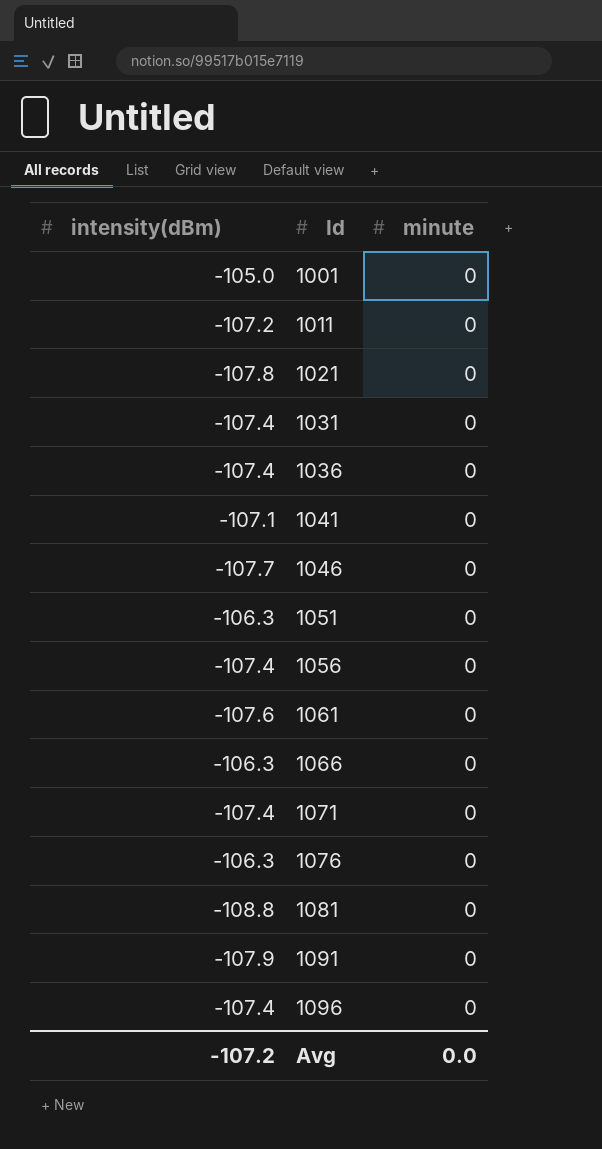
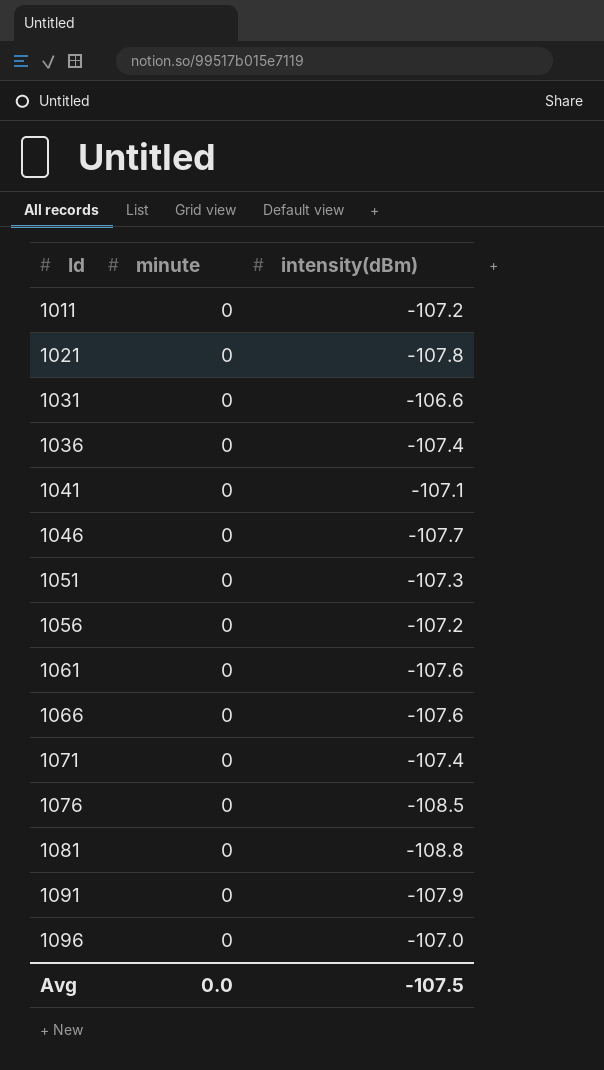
column intensity(dBm) | position: 1 -> 3
row 1001: -105.0 | 0 -> none
1031 | intensity(dBm): -107.4 -> -106.6
1051 | intensity(dBm): -106.3 -> -107.3
1056 | intensity(dBm): -107.4 -> -107.2
1066 | intensity(dBm): -106.3 -> -107.6
1076 | intensity(dBm): -106.3 -> -108.5
1096 | intensity(dBm): -107.4 -> -107.0
Avg | intensity(dBm): -107.2 -> -107.5

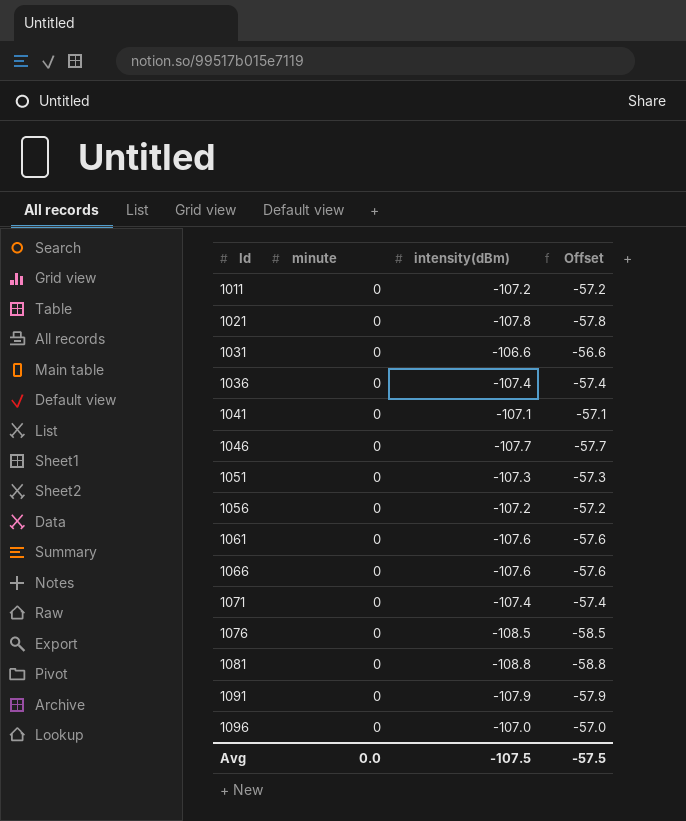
column Offset | formula: none -> [intensity(dBm)] + 50

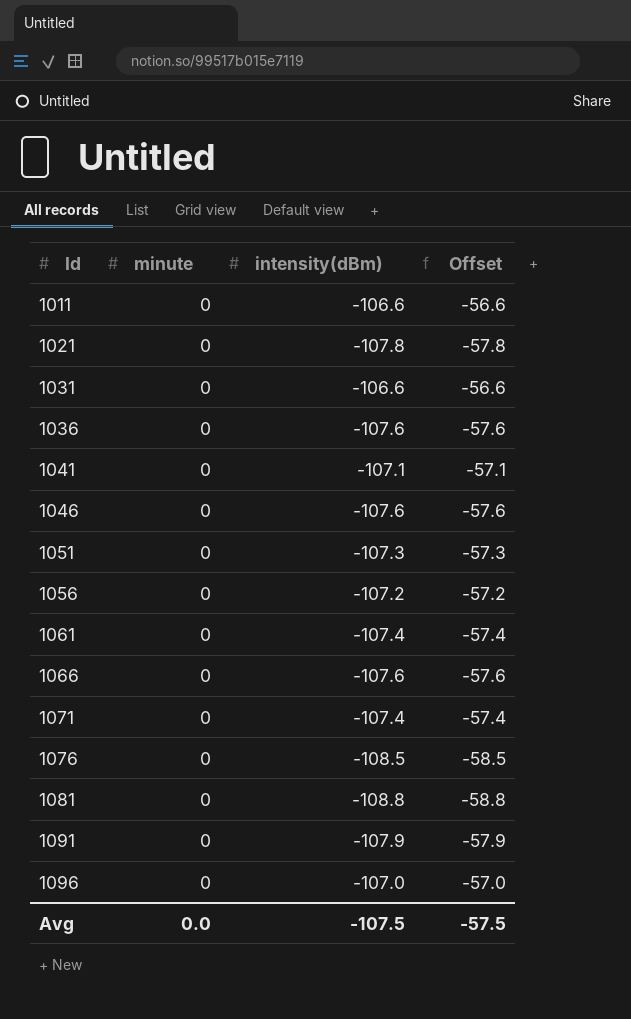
1011 | intensity(dBm): -107.2 -> -106.6
1011 | Offset: -57.2 -> -56.6
1036 | intensity(dBm): -107.4 -> -107.6
1036 | Offset: -57.4 -> -57.6
1046 | intensity(dBm): -107.7 -> -107.6
1046 | Offset: -57.7 -> -57.6
1061 | intensity(dBm): -107.6 -> -107.4
1061 | Offset: -57.6 -> -57.4

